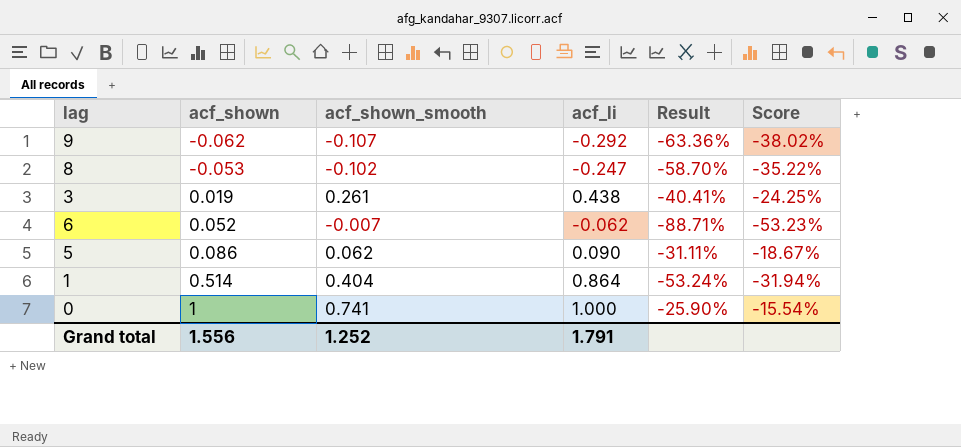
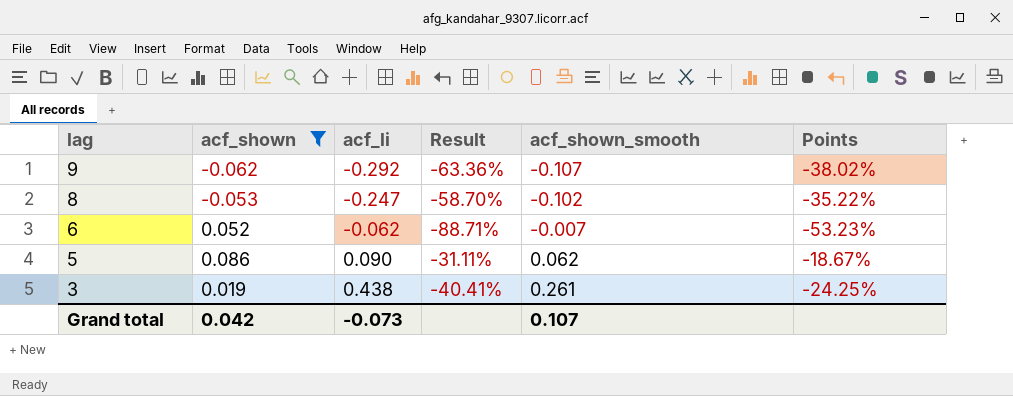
filter: none -> acf_shown <= 0.086
row order: acf_shown ascending -> lag descending
column acf_shown_smooth | position: 3 -> 5
column name: Score -> Points
Grand total | acf_shown: 1.556 -> 0.042
Grand total | acf_li: 1.791 -> -0.073
Grand total | acf_shown_smooth: 1.252 -> 0.107

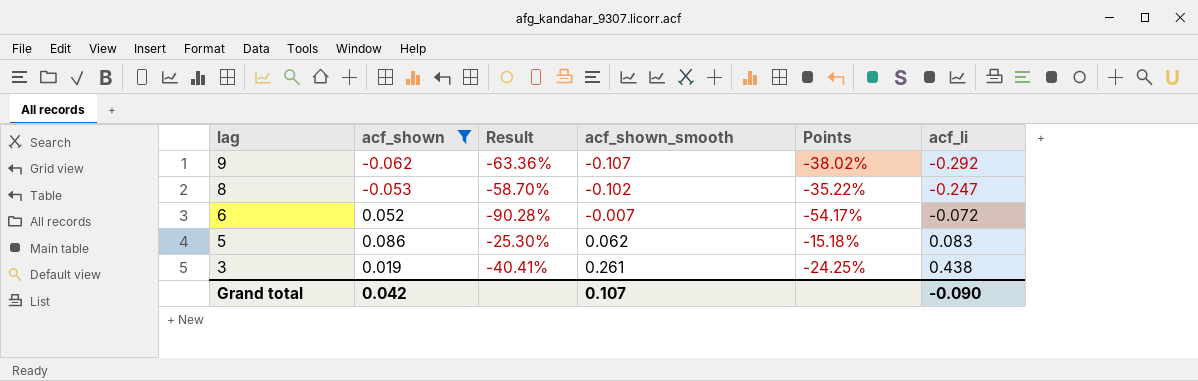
column acf_li | position: 3 -> 6
6 | Result: -88.71% -> -90.28%
6 | Points: -53.23% -> -54.17%
6 | acf_li: -0.062 -> -0.072
5 | Result: -31.11% -> -25.30%
5 | Points: -18.67% -> -15.18%
5 | acf_li: 0.090 -> 0.083
Grand total | acf_li: -0.073 -> -0.090

